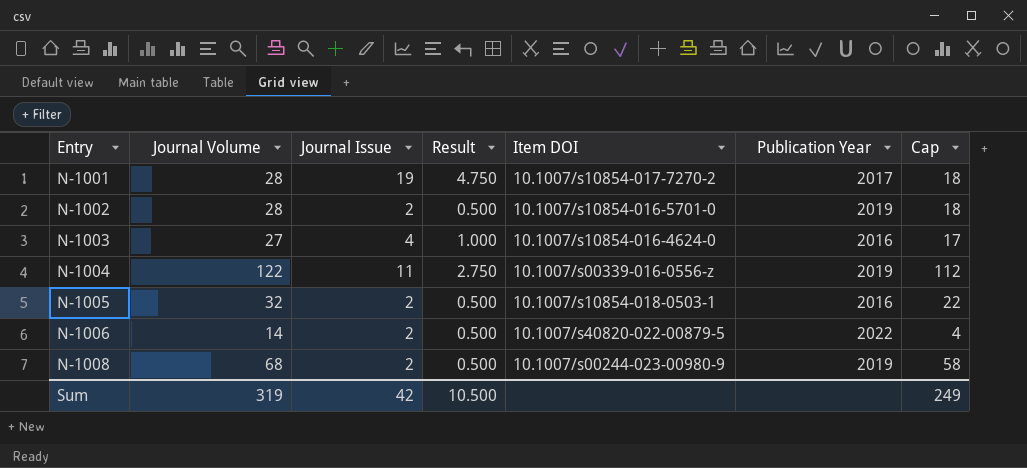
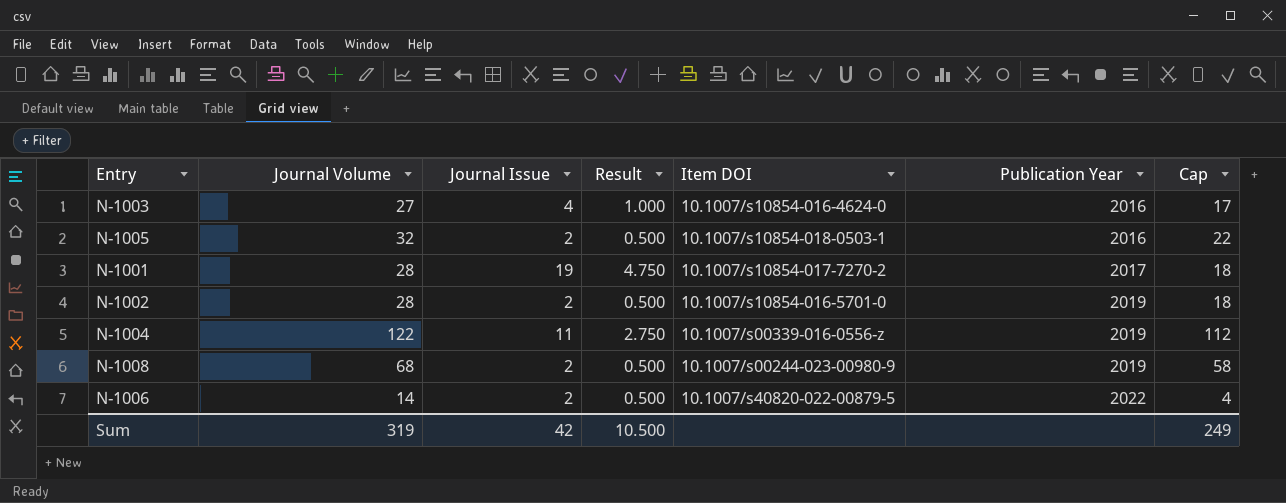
row order: Entry ascending -> Publication Year ascending

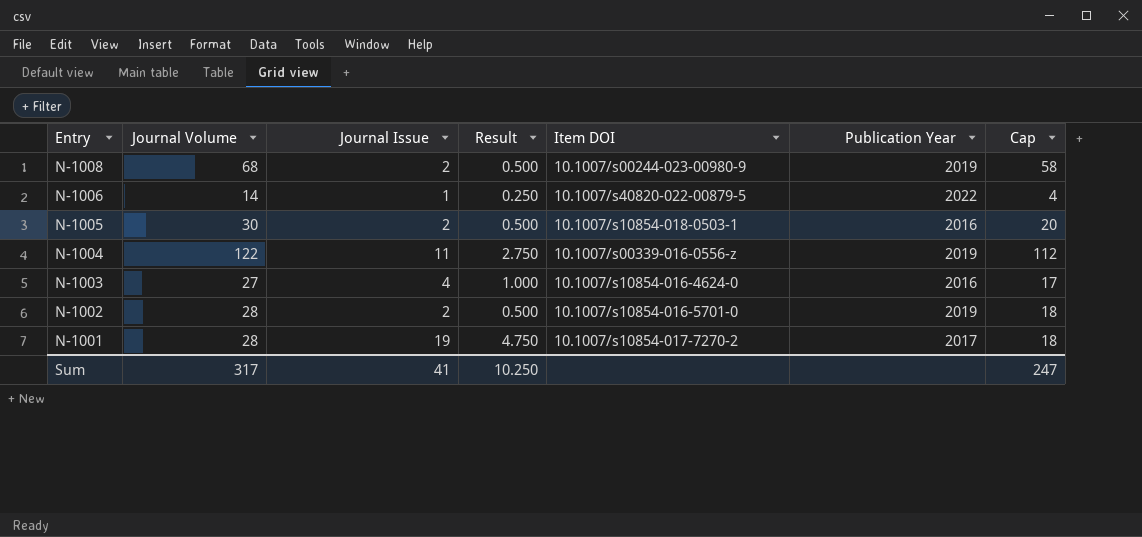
row order: Publication Year ascending -> Entry descending
N-1006 | Journal Issue: 2 -> 1
N-1006 | Result: 0.500 -> 0.250
N-1005 | Journal Volume: 32 -> 30
N-1005 | Cap: 22 -> 20
Sum | Journal Volume: 319 -> 317
Sum | Journal Issue: 42 -> 41
Sum | Result: 10.500 -> 10.250
Sum | Cap: 249 -> 247

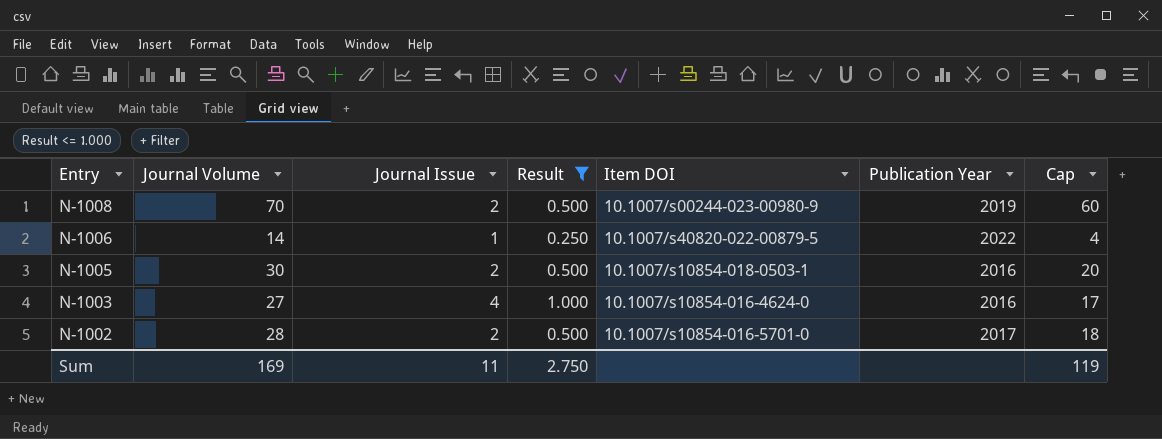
filter: none -> Result <= 1.000
N-1008 | Journal Volume: 68 -> 70
N-1008 | Cap: 58 -> 60
N-1002 | Publication Year: 2019 -> 2017
Sum | Journal Volume: 317 -> 169
Sum | Journal Issue: 41 -> 11
Sum | Result: 10.250 -> 2.750
Sum | Cap: 247 -> 119

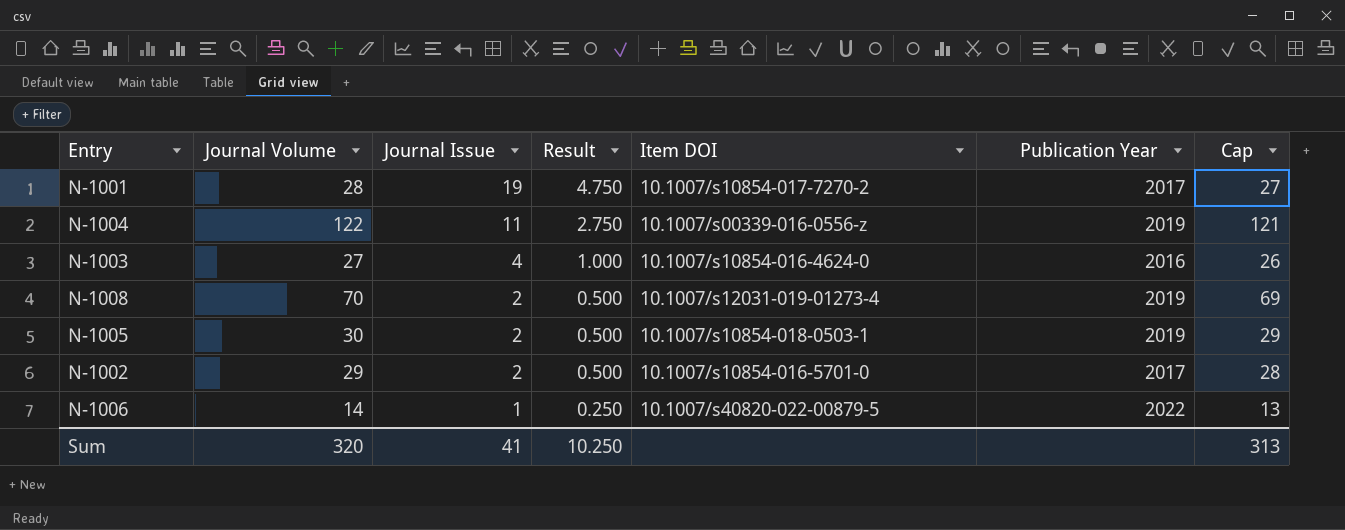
filter: Result <= 1.000 -> none
row order: Entry descending -> Journal Issue descending
column Cap | formula: [Journal Volume] - 10 -> [Journal Volume] - 1
N-1008 | Item DOI: 10.1007/s00244-023-00980-9 -> 10.1007/s12031-019-01273-4
N-1005 | Publication Year: 2016 -> 2019
N-1002 | Journal Volume: 28 -> 29
Sum | Journal Volume: 169 -> 320
Sum | Journal Issue: 11 -> 41
Sum | Result: 2.750 -> 10.250
Sum | Cap: 119 -> 313

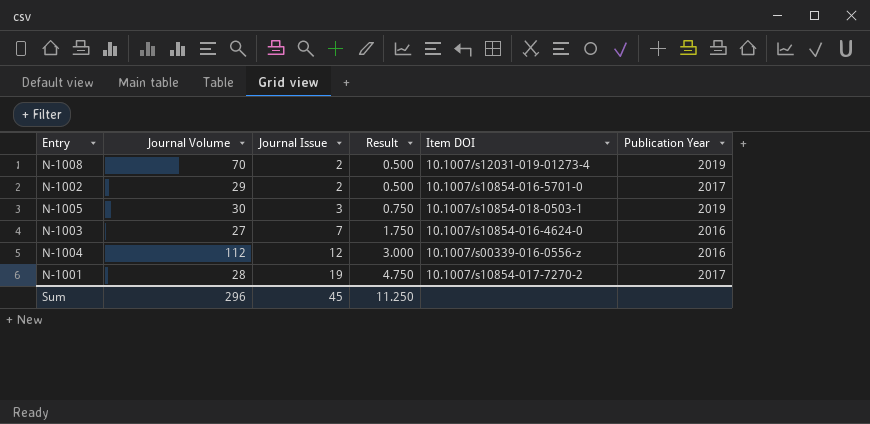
row order: Journal Issue descending -> Journal Issue ascending
column Cap | formula: [Journal Volume] - 1 -> none
row N-1006: 14 | 1 | 0.250 | 10.1007/s40820-022-00879-5 | 2022 | 13 -> none
N-1005 | Journal Issue: 2 -> 3
N-1005 | Result: 0.500 -> 0.750
N-1003 | Journal Issue: 4 -> 7
N-1003 | Result: 1.000 -> 1.750
N-1004 | Journal Volume: 122 -> 112
N-1004 | Journal Issue: 11 -> 12
N-1004 | Result: 2.750 -> 3.000
N-1004 | Publication Year: 2019 -> 2016
Sum | Journal Volume: 320 -> 296
Sum | Journal Issue: 41 -> 45
Sum | Result: 10.250 -> 11.250

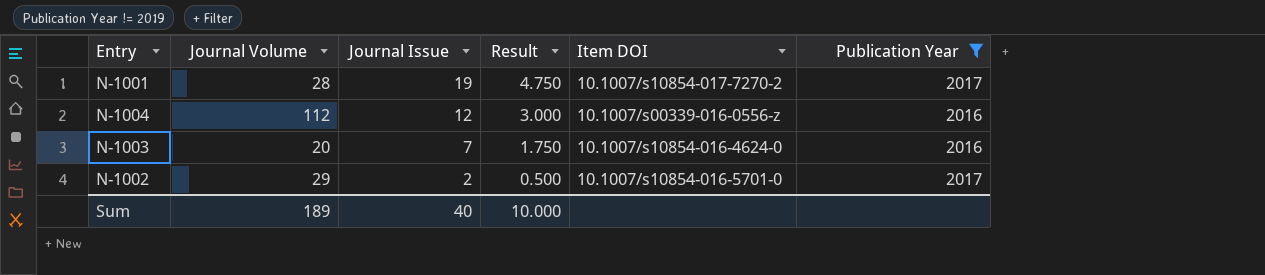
filter: none -> Publication Year != 2019
row order: Journal Issue ascending -> Journal Issue descending
N-1003 | Journal Volume: 27 -> 20
Sum | Journal Volume: 296 -> 189
Sum | Journal Issue: 45 -> 40
Sum | Result: 11.250 -> 10.000

